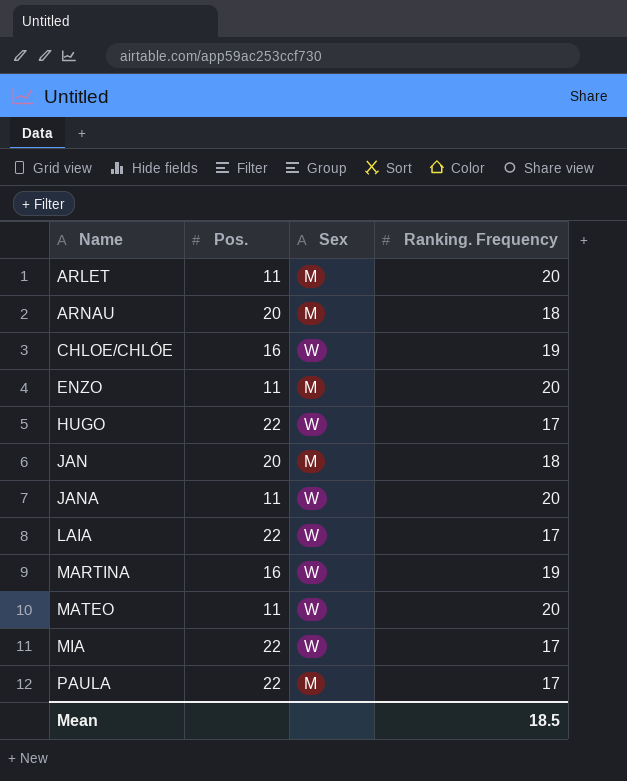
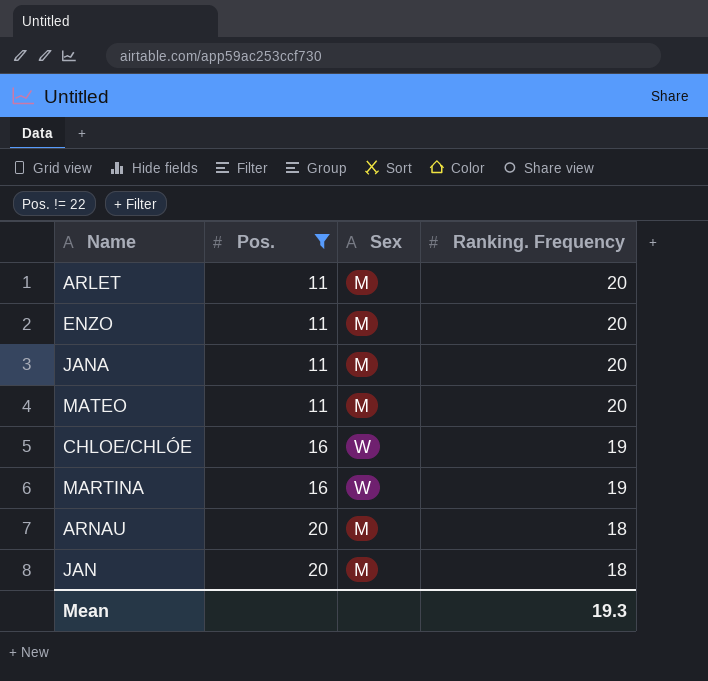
filter: none -> Pos. != 22
row order: Name ascending -> Pos. ascending
JANA | Sex: W -> M
MATEO | Sex: W -> M
Mean | Ranking. Frequency: 18.5 -> 19.3

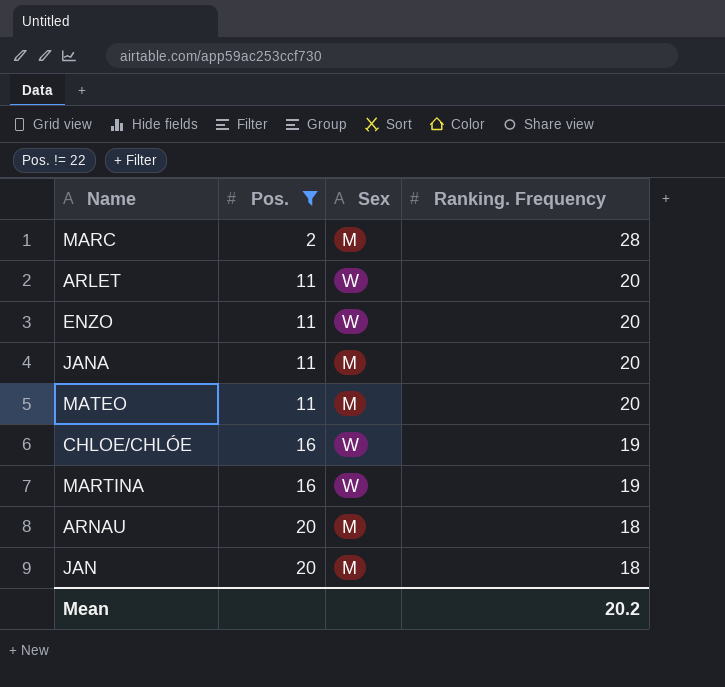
row MARC: none -> 2 | M | 28
ARLET | Sex: M -> W
ENZO | Sex: M -> W
Mean | Ranking. Frequency: 19.3 -> 20.2

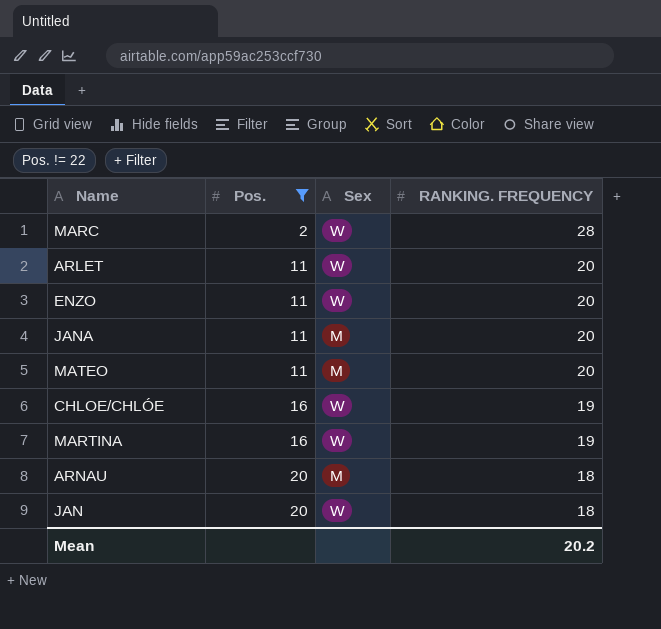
column name: Ranking. Frequency -> RANKING. FREQUENCY
MARC | Sex: M -> W
JAN | Sex: M -> W

